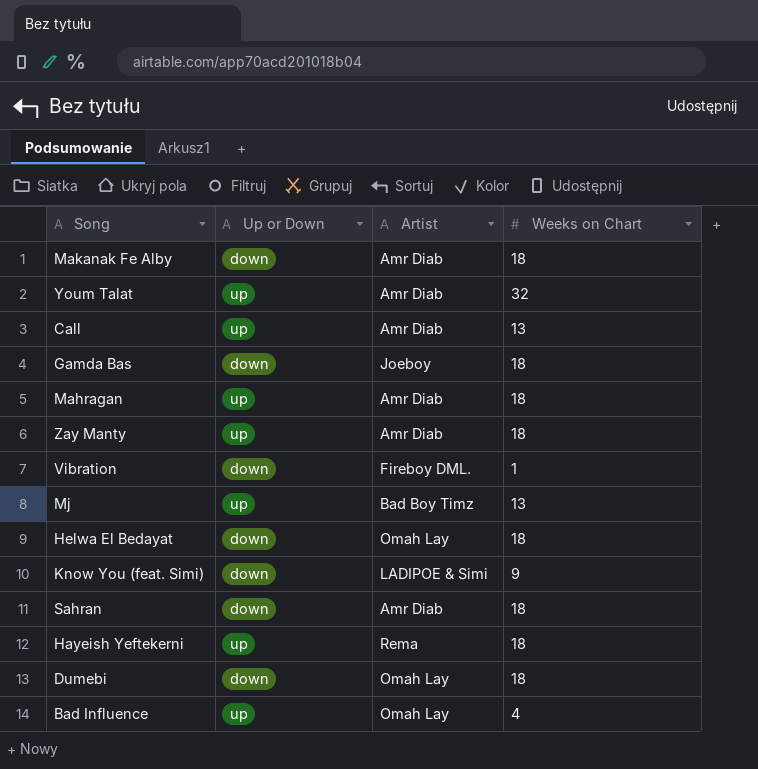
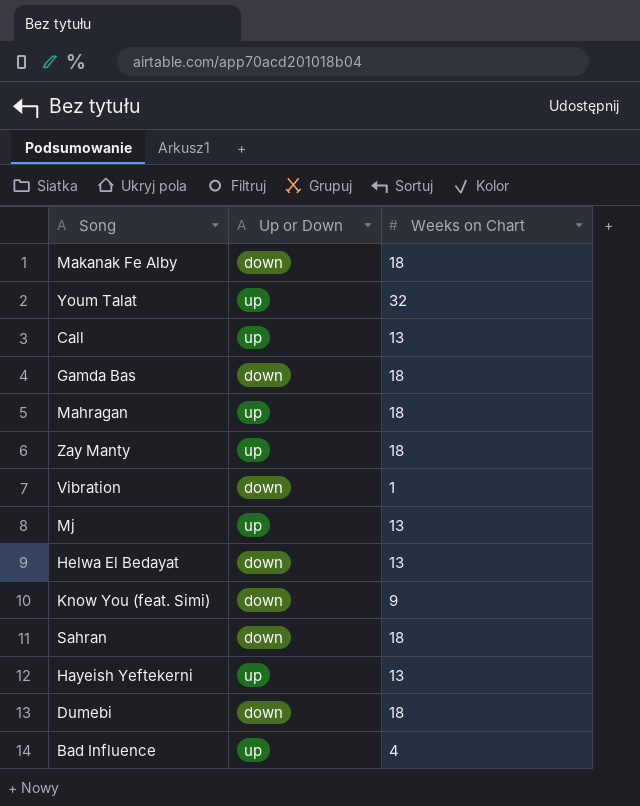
column Artist | position: 3 -> none
Helwa El Bedayat | Weeks on Chart: 18 -> 13
Hayeish Yeftekerni | Weeks on Chart: 18 -> 13

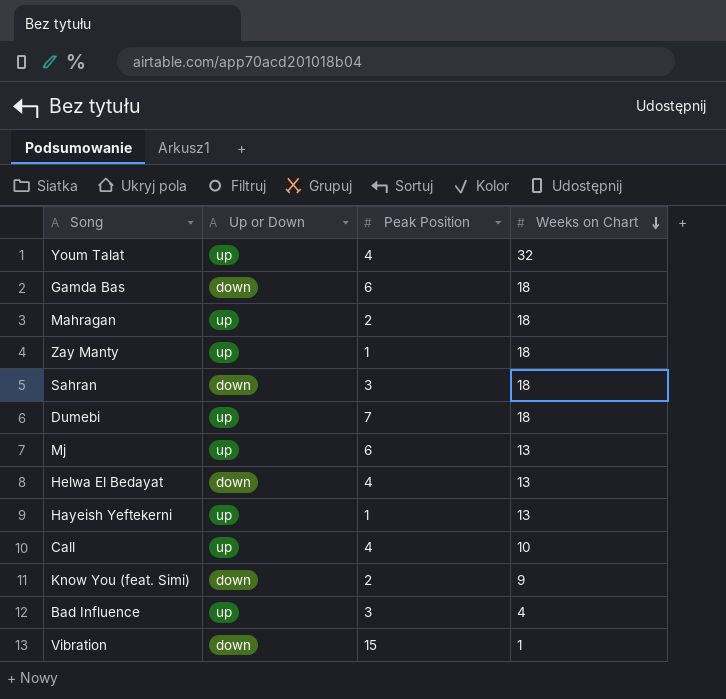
row order: none -> Weeks on Chart descending
column Peak Position | position: none -> 3
row Makanak Fe Alby: down | 18 -> none
Dumebi | Up or Down: down -> up
Call | Weeks on Chart: 13 -> 10

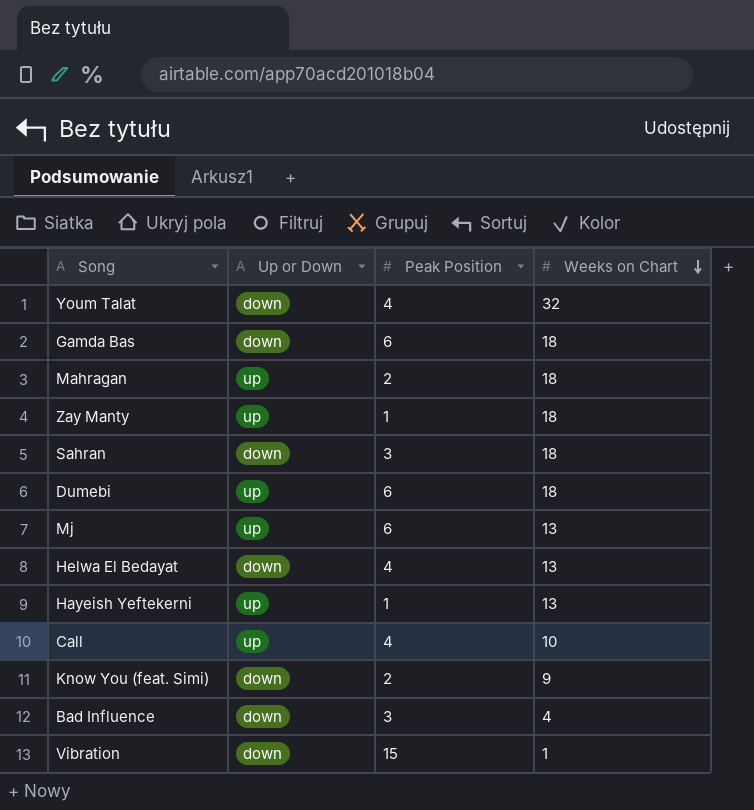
Youm Talat | Up or Down: up -> down
Dumebi | Peak Position: 7 -> 6
Bad Influence | Up or Down: up -> down

